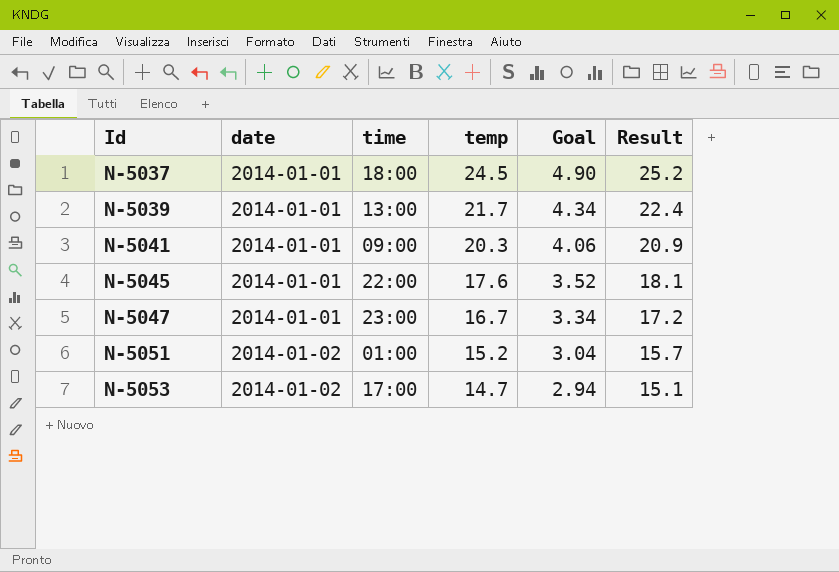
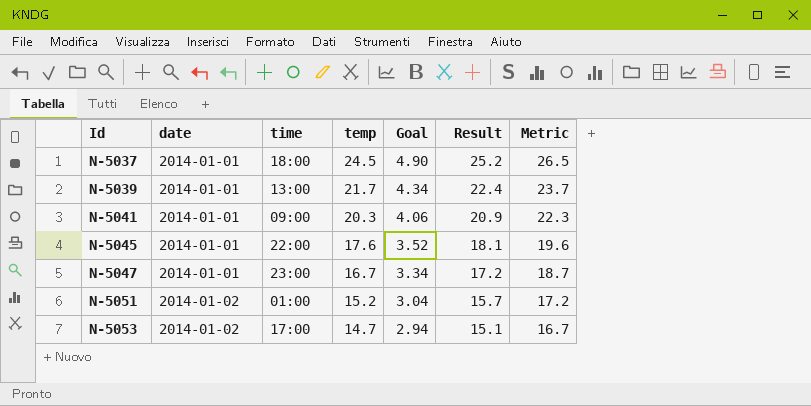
column Metric | formula: none -> [temp] + 2

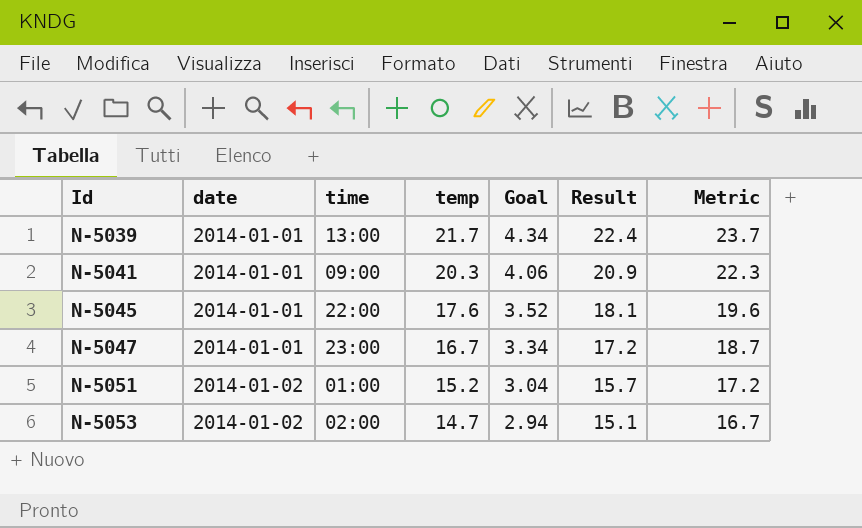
row N-5037: 2014-01-01 | 18:00 | 24.5 | 4.90 | 25.2 | 26.5 -> none
N-5053 | time: 17:00 -> 02:00

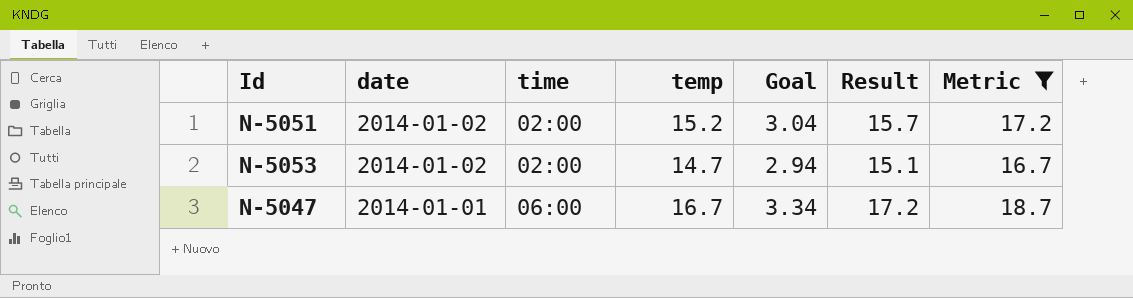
filter: none -> Metric <= 18.7
row order: Id ascending -> date descending
N-5051 | time: 01:00 -> 02:00
N-5047 | time: 23:00 -> 06:00

